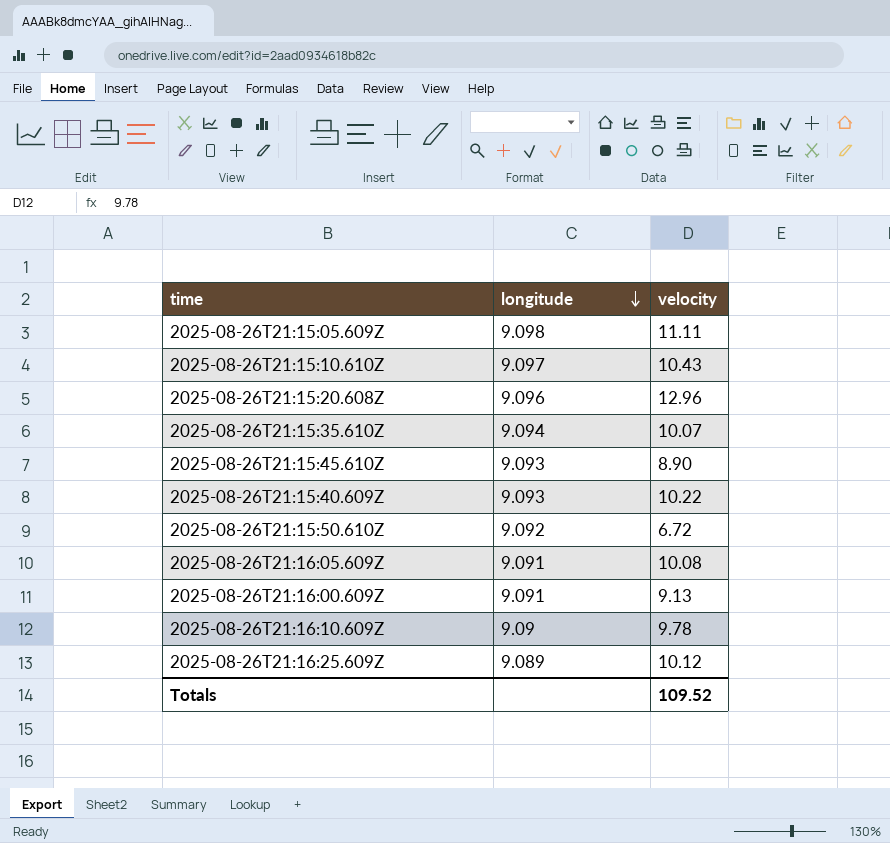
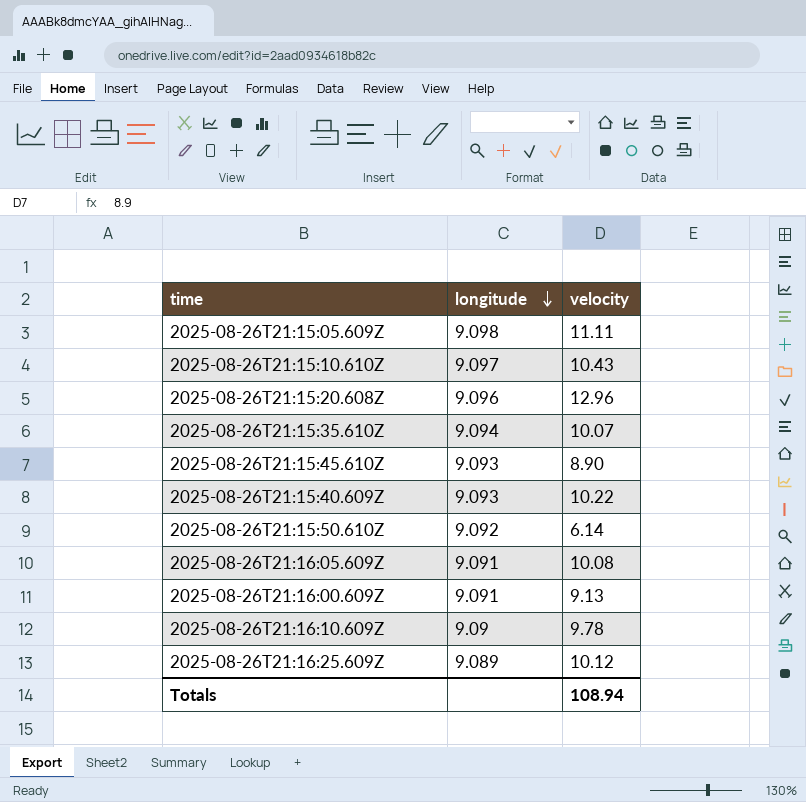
2025-08-26T21:15:50.610Z | velocity: 6.72 -> 6.14
Totals | velocity: 109.52 -> 108.94

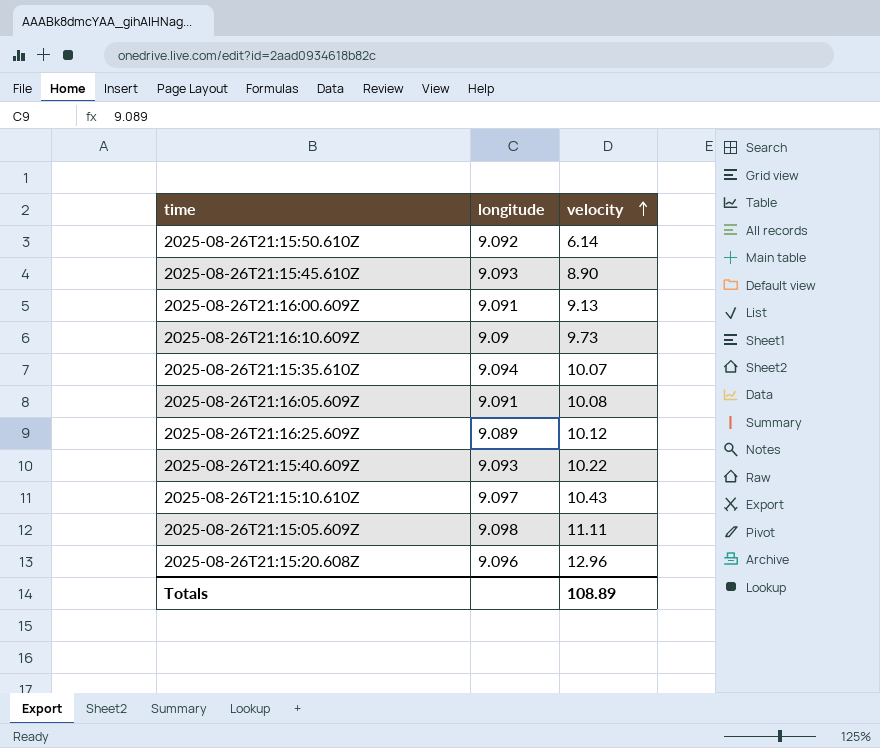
row order: longitude descending -> velocity ascending
2025-08-26T21:16:10.609Z | velocity: 9.78 -> 9.73
Totals | velocity: 108.94 -> 108.89

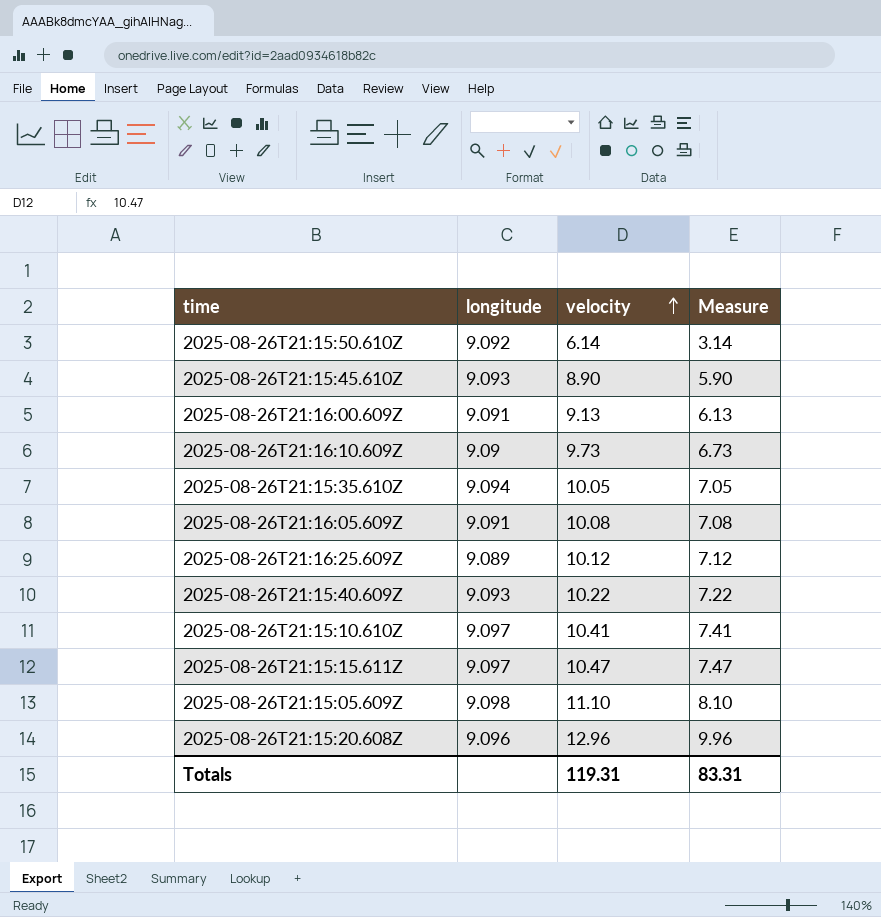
column Measure | formula: none -> [velocity] - 3
2025-08-26T21:15:35.610Z | velocity: 10.07 -> 10.05
2025-08-26T21:15:10.610Z | velocity: 10.43 -> 10.41
row 2025-08-26T21:15:15.611Z: none -> 9.097 | 10.47 | 7.47
2025-08-26T21:15:05.609Z | velocity: 11.11 -> 11.10
Totals | velocity: 108.89 -> 119.31

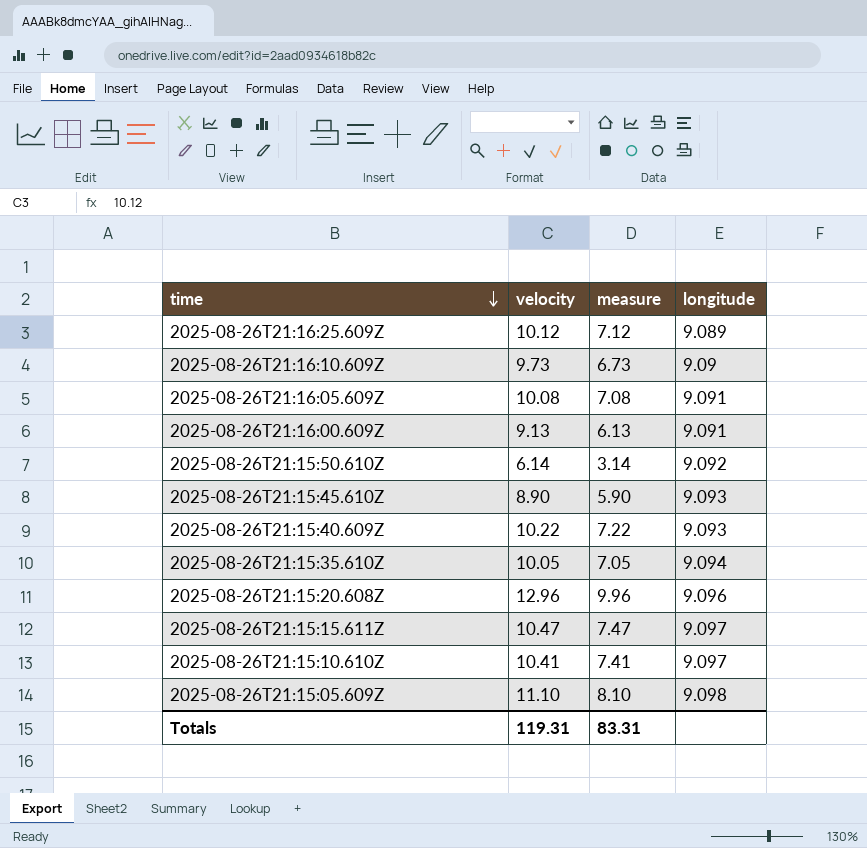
row order: velocity ascending -> time descending
column name: Measure -> measure
column longitude | position: 2 -> 4

